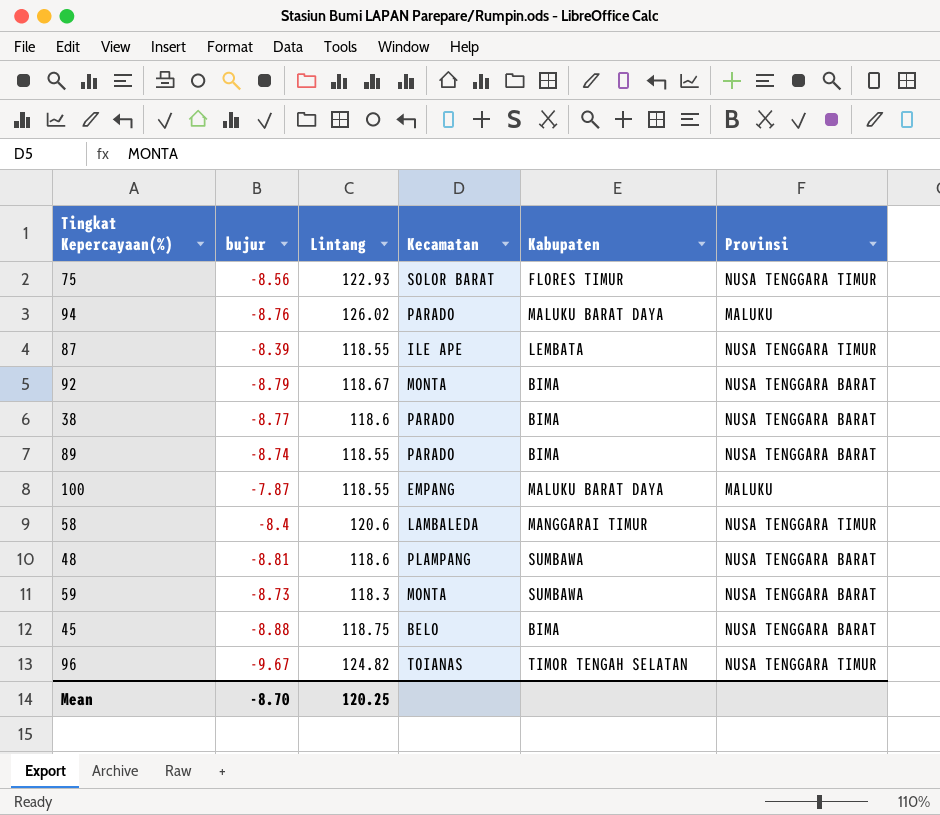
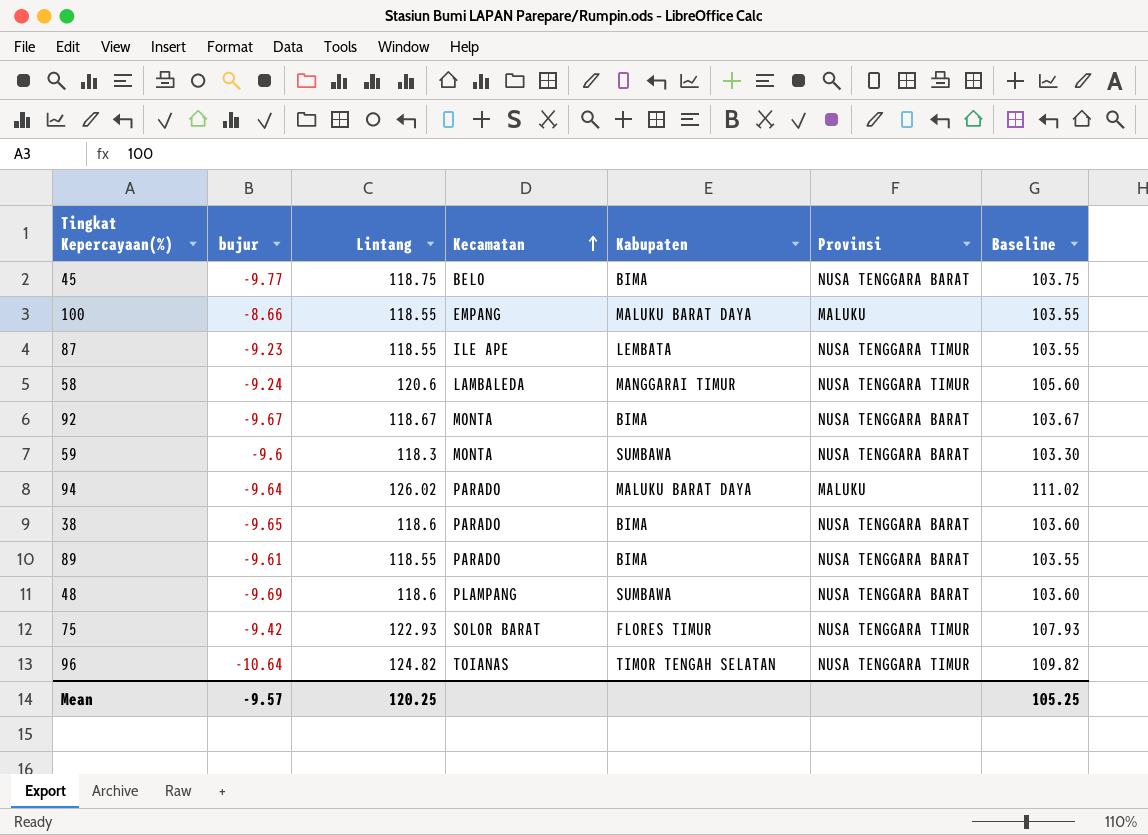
row order: none -> Kecamatan ascending
column Baseline | formula: none -> [Lintang] - 15
45 | bujur: -8.88 -> -9.77
100 | bujur: -7.87 -> -8.66
87 | bujur: -8.39 -> -9.23
58 | bujur: -8.4 -> -9.24
92 | bujur: -8.79 -> -9.67
59 | bujur: -8.73 -> -9.6
94 | bujur: -8.76 -> -9.64
38 | bujur: -8.77 -> -9.65
89 | bujur: -8.74 -> -9.61
48 | bujur: -8.81 -> -9.69
75 | bujur: -8.56 -> -9.42
96 | bujur: -9.67 -> -10.64
Mean | bujur: -8.70 -> -9.57

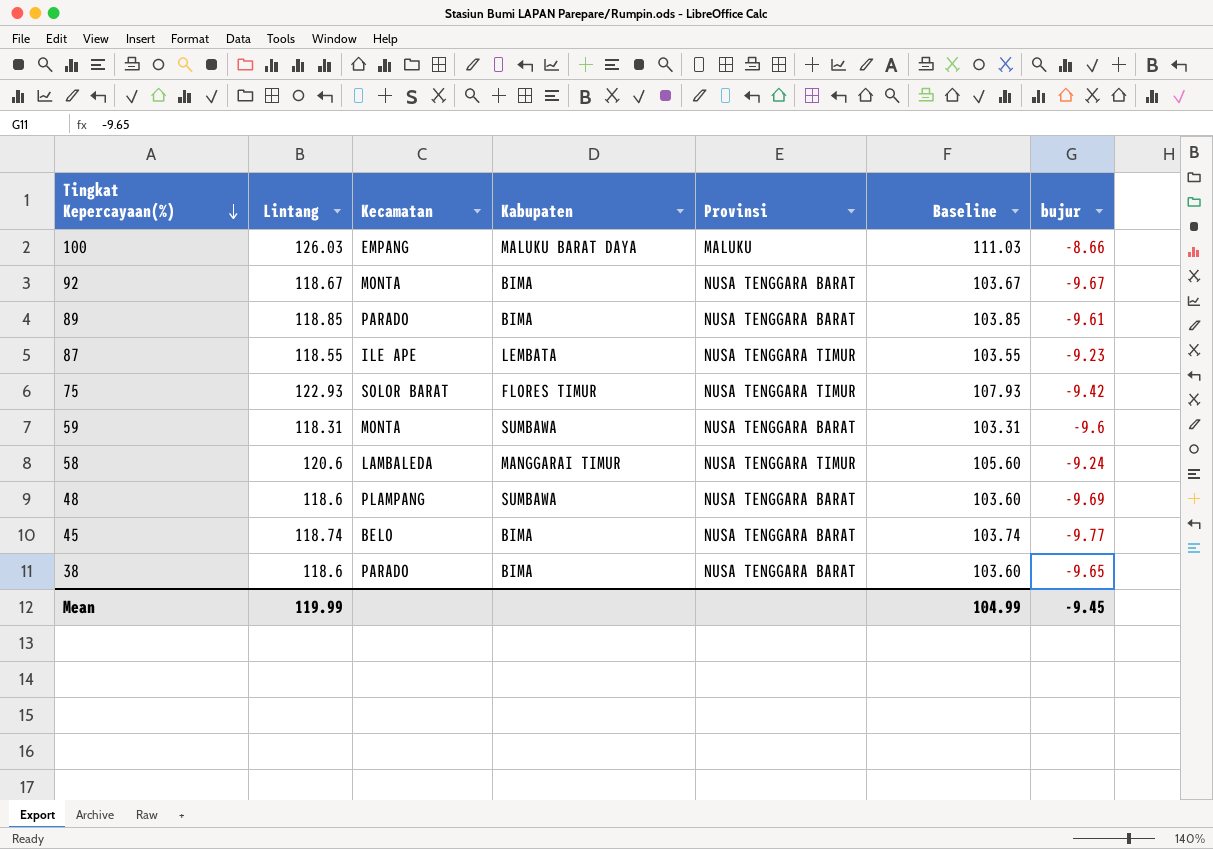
row order: Kecamatan ascending -> Tingkat Kepercayaan(%) descending
column bujur | position: 2 -> 7
row 94: -9.64 | 126.02 | PARADO | MALUKU BARAT DAYA | MALUKU | 111.02 -> none
row 96: -10.64 | 124.82 | TOIANAS | TIMOR TENGAH SELATAN | NUSA TENGGARA TIMUR | 109.82 -> none
100 | Lintang: 118.55 -> 126.03
100 | Baseline: 103.55 -> 111.03
89 | Lintang: 118.55 -> 118.85
89 | Baseline: 103.55 -> 103.85
59 | Lintang: 118.3 -> 118.31
59 | Baseline: 103.30 -> 103.31
45 | Lintang: 118.75 -> 118.74
45 | Baseline: 103.75 -> 103.74
Mean | Lintang: 120.25 -> 119.99
Mean | Baseline: 105.25 -> 104.99
Mean | bujur: -9.57 -> -9.45

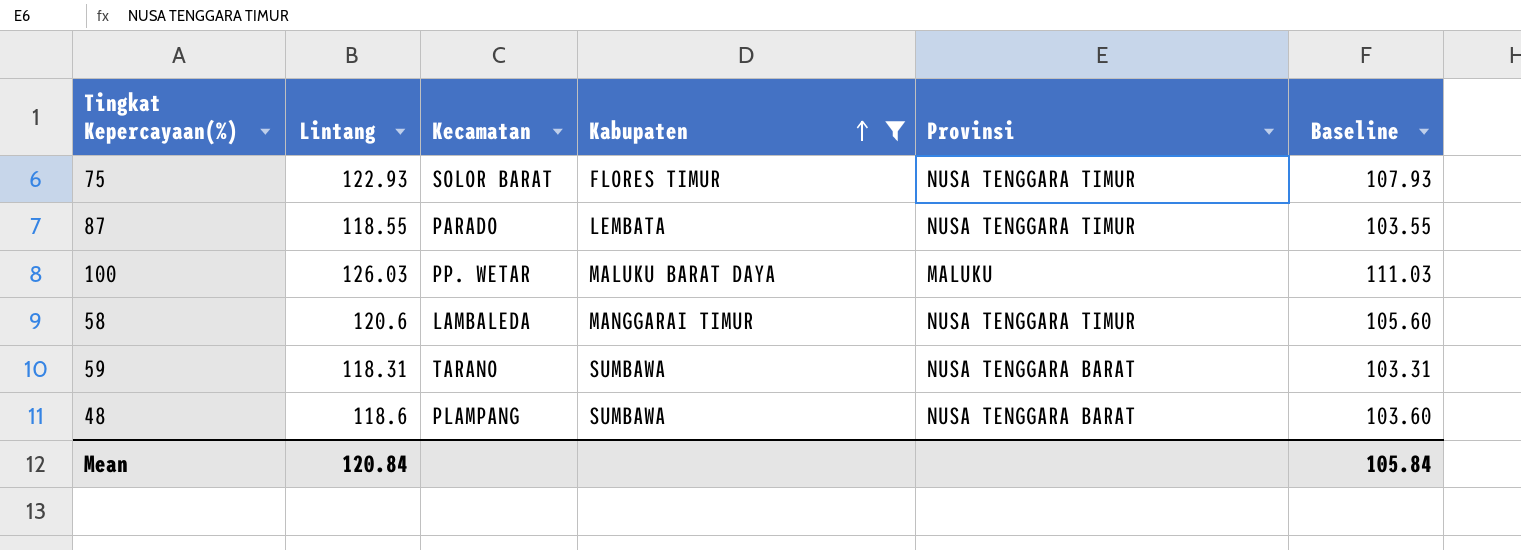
filter: none -> Kabupaten != BIMA
row order: Tingkat Kepercayaan(%) descending -> Kabupaten ascending
column bujur | position: 7 -> none
87 | Kecamatan: ILE APE -> PARADO
100 | Kecamatan: EMPANG -> PP. WETAR
59 | Kecamatan: MONTA -> TARANO
Mean | Lintang: 119.99 -> 120.84
Mean | Baseline: 104.99 -> 105.84

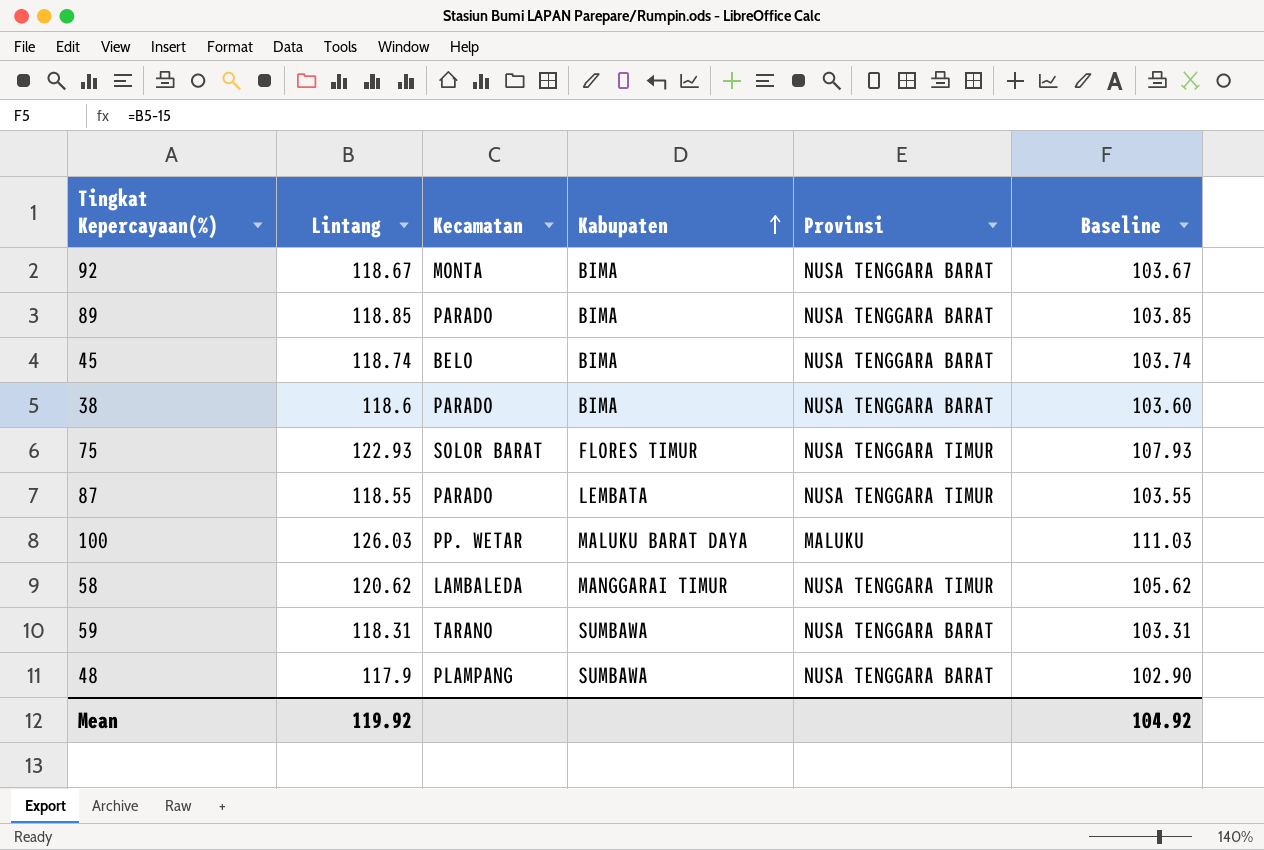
filter: Kabupaten != BIMA -> none
58 | Lintang: 120.6 -> 120.62
58 | Baseline: 105.60 -> 105.62
48 | Lintang: 118.6 -> 117.9
48 | Baseline: 103.60 -> 102.90
Mean | Lintang: 120.84 -> 119.92
Mean | Baseline: 105.84 -> 104.92

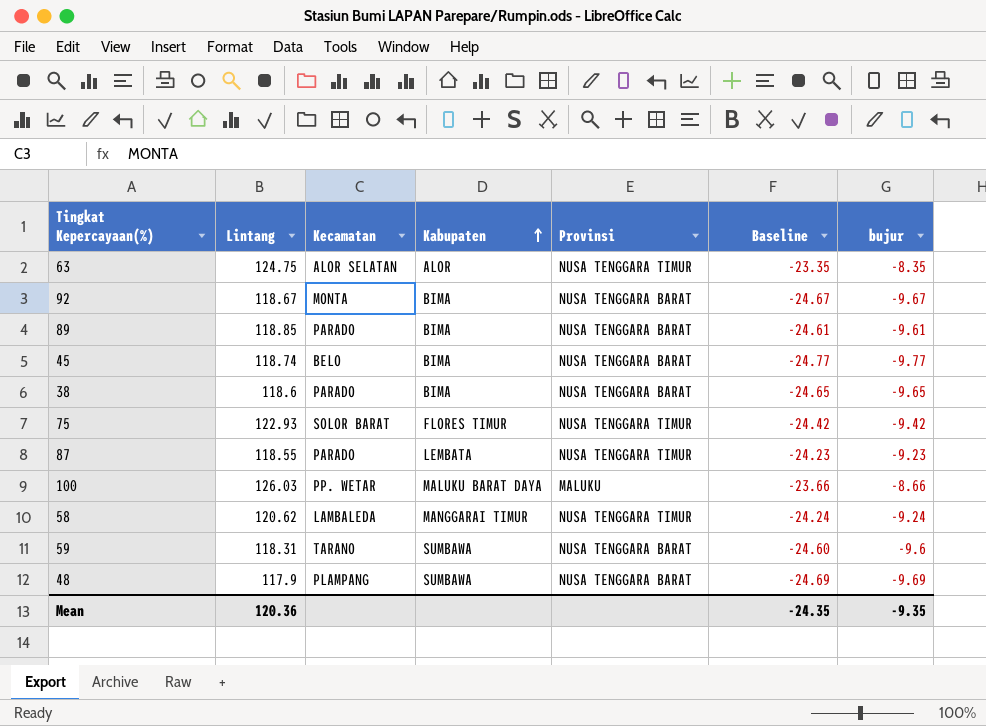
column Baseline | formula: [Lintang] - 15 -> [bujur] - 15
column bujur | position: none -> 7
row 63: none -> 124.75 | ALOR SELATAN | ALOR | NUSA TENGGARA TIMUR | -23.35 | -8.35
Mean | Lintang: 119.92 -> 120.36
Mean | Baseline: 104.92 -> -24.35

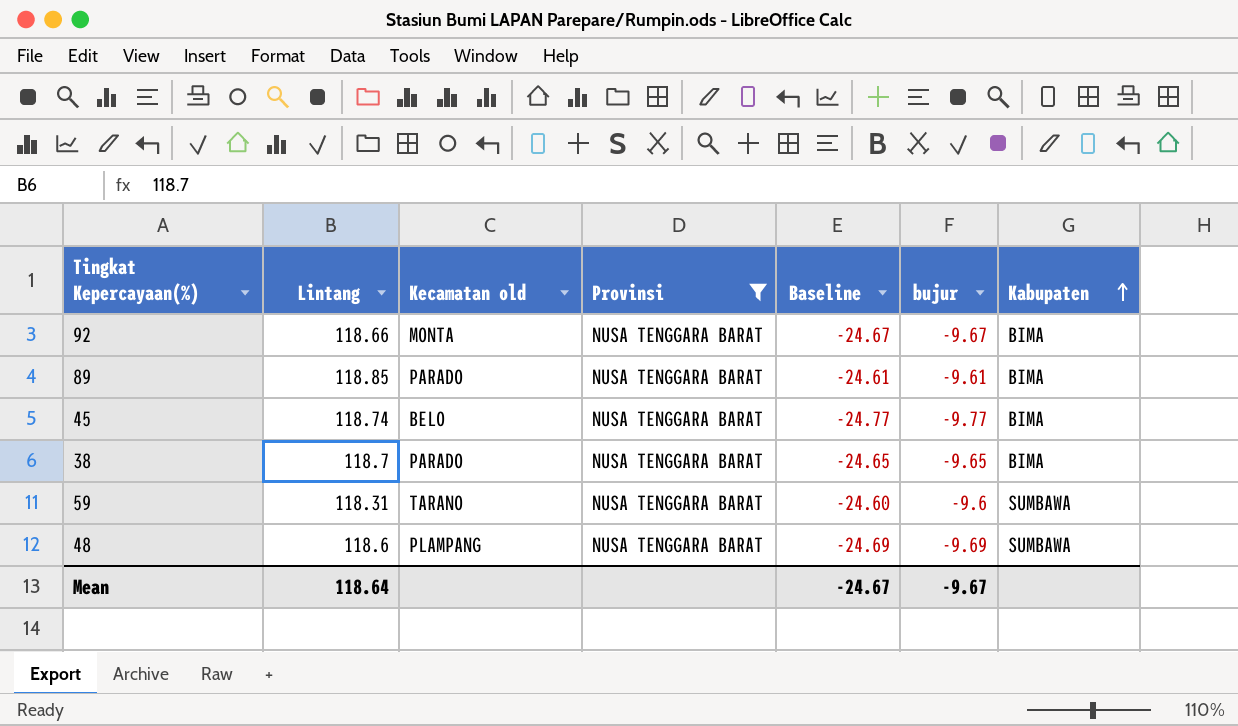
filter: none -> Provinsi = NUSA TENGGARA BARAT
column name: Kecamatan -> Kecamatan old
column Kabupaten | position: 4 -> 7
92 | Lintang: 118.67 -> 118.66
38 | Lintang: 118.6 -> 118.7
48 | Lintang: 117.9 -> 118.6
Mean | Lintang: 120.36 -> 118.64
Mean | Baseline: -24.35 -> -24.67
Mean | bujur: -9.35 -> -9.67

